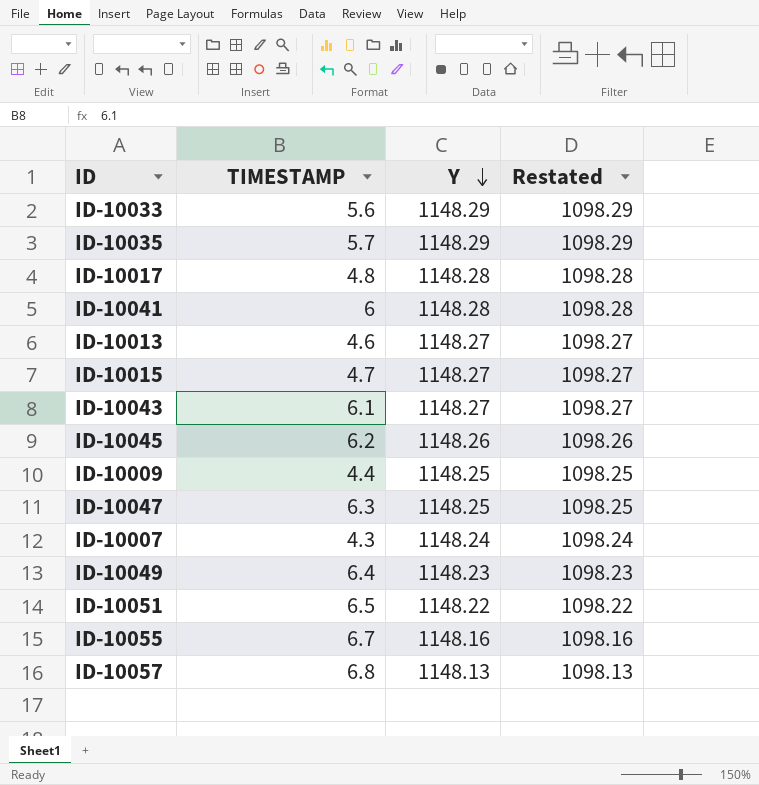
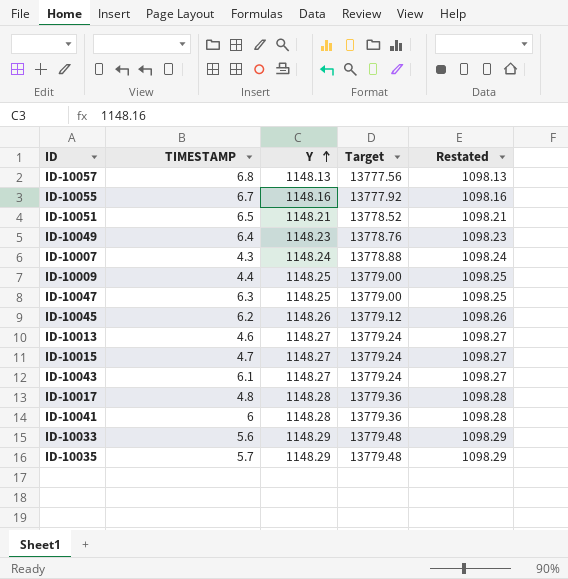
row order: Y descending -> Y ascending
column Target | formula: none -> [Y] * 12
ID-10051 | Y: 1148.22 -> 1148.21
ID-10051 | Restated: 1098.22 -> 1098.21

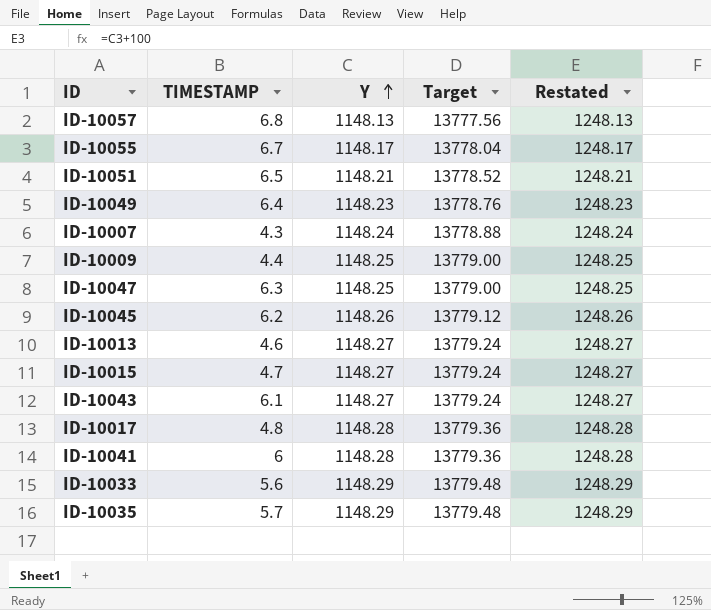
column Restated | formula: [Y] - 50 -> [Y] + 100
ID-10055 | Y: 1148.16 -> 1148.17
ID-10055 | Target: 13777.92 -> 13778.04

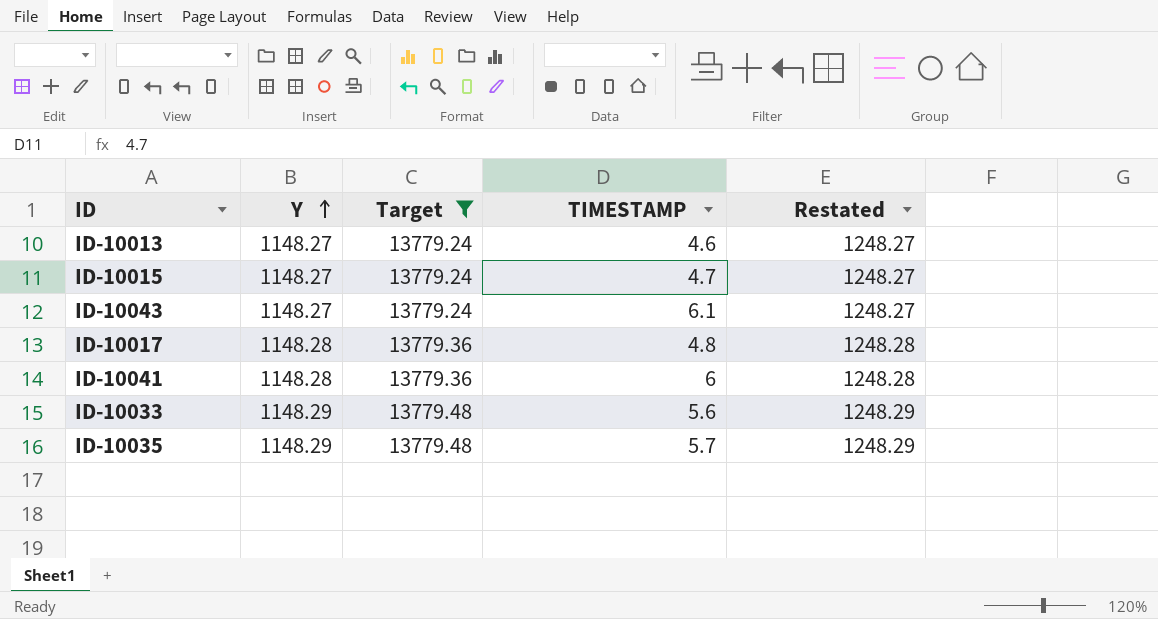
filter: none -> Target >= 13779.24
column TIMESTAMP | position: 2 -> 4

